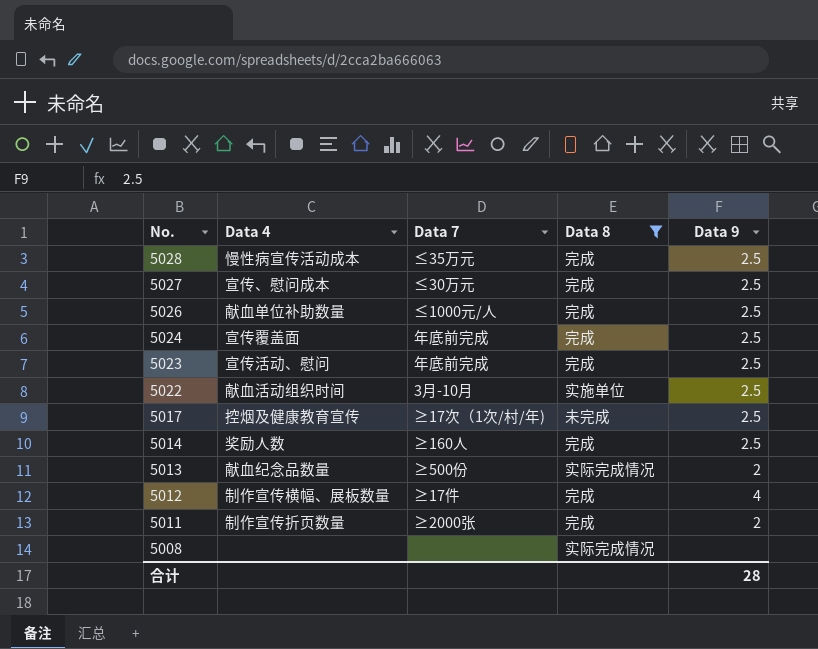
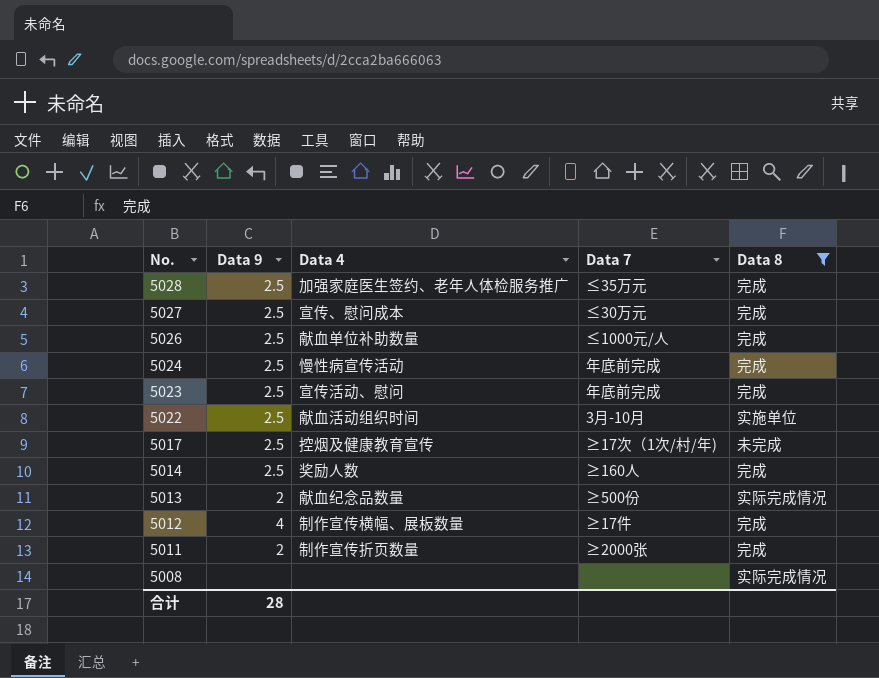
column Data 9 | position: 5 -> 2
5028 | Data 4: 慢性病宣传活动成本 -> 加强家庭医生签约、老年人体检服务推广
5024 | Data 4: 宣传覆盖面 -> 慢性病宣传活动

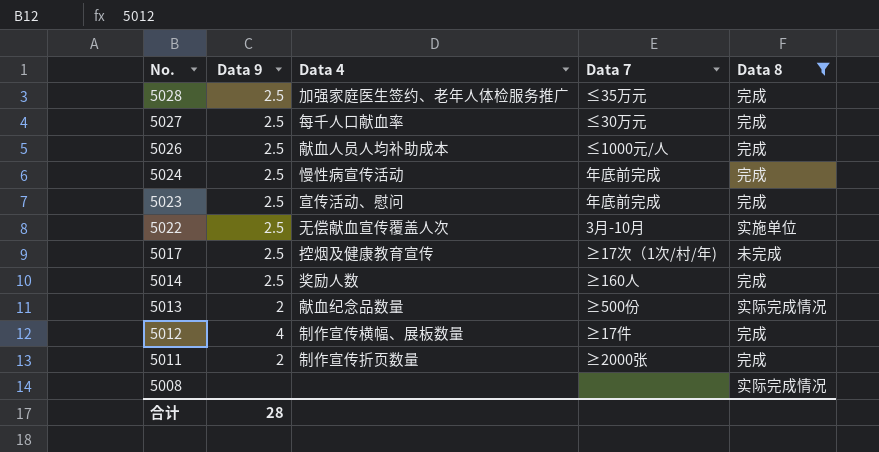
5027 | Data 4: 宣传、慰问成本 -> 每千人口献血率
5026 | Data 4: 献血单位补助数量 -> 献血人员人均补助成本
5022 | Data 4: 献血活动组织时间 -> 无偿献血宣传覆盖人次

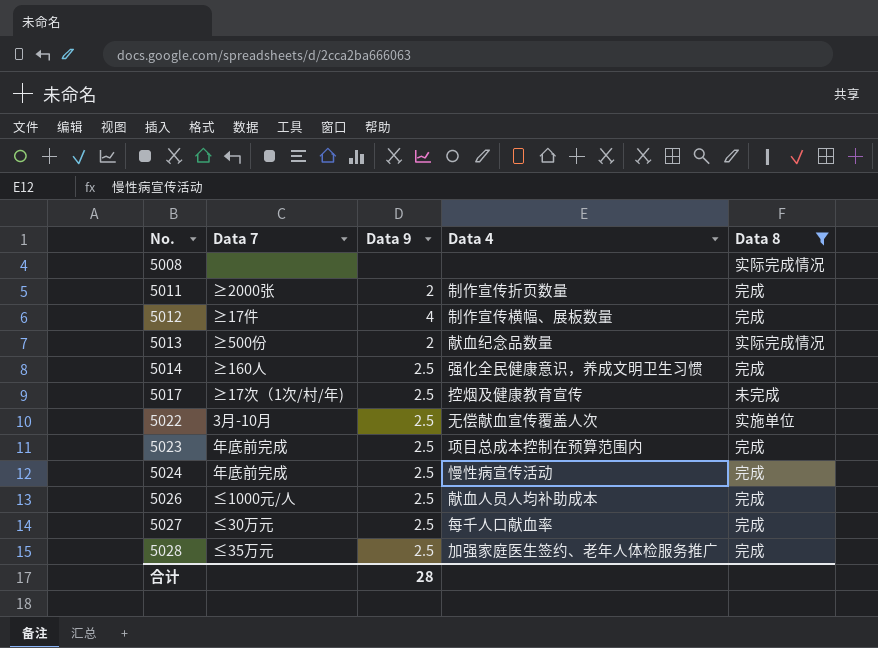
row order: No. descending -> No. ascending
column Data 7 | position: 4 -> 2
5014 | Data 4: 奖励人数 -> 强化全民健康意识，养成文明卫生习惯
5023 | Data 4: 宣传活动、慰问 -> 项目总成本控制在预算范围内

